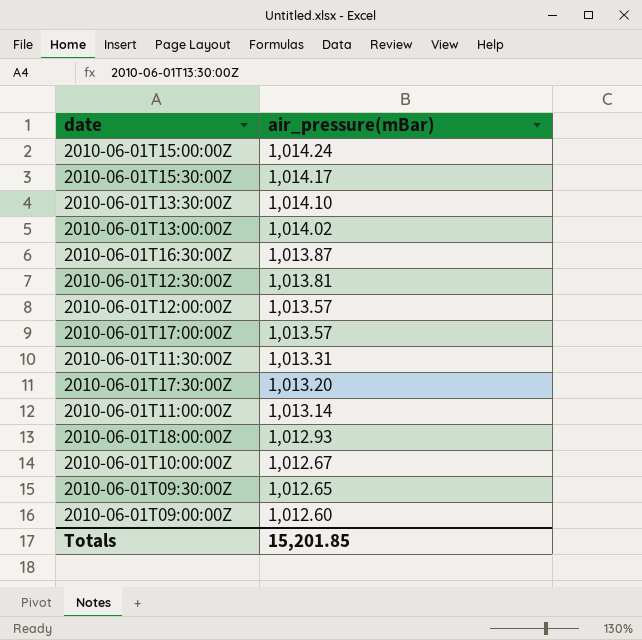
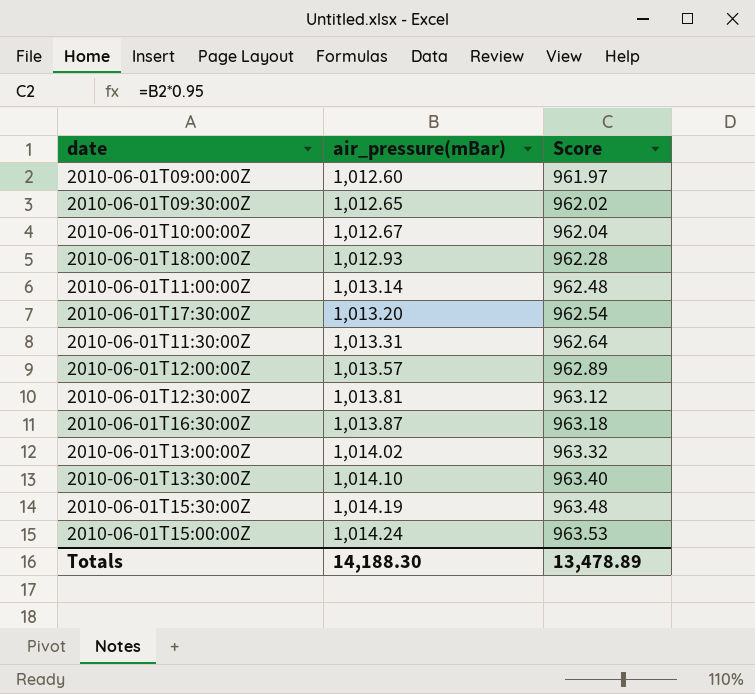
row order: air_pressure(mBar) descending -> air_pressure(mBar) ascending
column Score | formula: none -> [air_pressure(mBar)] * 0.95
row 2010-06-01T17:00:00Z: 1,013.57 -> none
2010-06-01T15:30:00Z | air_pressure(mBar): 1,014.17 -> 1,014.19
Totals | air_pressure(mBar): 15,201.85 -> 14,188.30

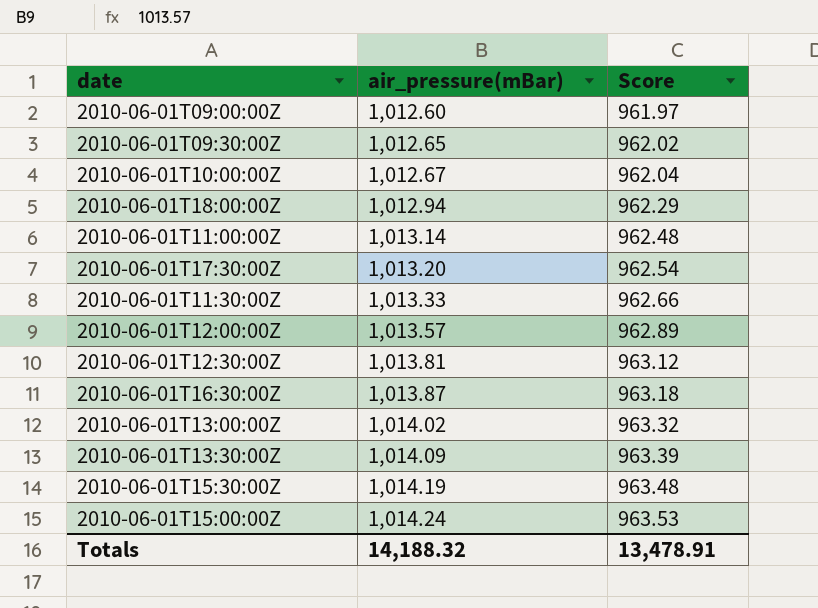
2010-06-01T18:00:00Z | air_pressure(mBar): 1,012.93 -> 1,012.94
2010-06-01T18:00:00Z | Score: 962.28 -> 962.29
2010-06-01T11:30:00Z | air_pressure(mBar): 1,013.31 -> 1,013.33
2010-06-01T11:30:00Z | Score: 962.64 -> 962.66
2010-06-01T13:30:00Z | air_pressure(mBar): 1,014.10 -> 1,014.09
2010-06-01T13:30:00Z | Score: 963.40 -> 963.39
Totals | air_pressure(mBar): 14,188.30 -> 14,188.32
Totals | Score: 13,478.89 -> 13,478.91

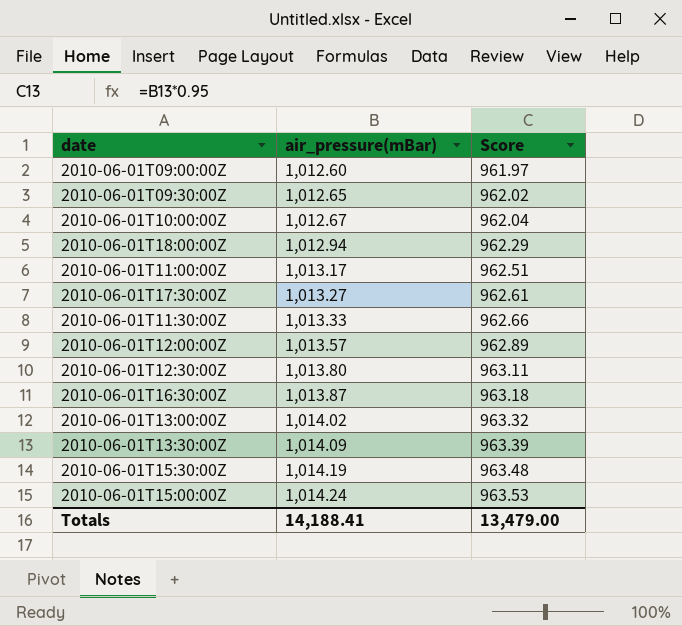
2010-06-01T11:00:00Z | air_pressure(mBar): 1,013.14 -> 1,013.17
2010-06-01T11:00:00Z | Score: 962.48 -> 962.51
2010-06-01T17:30:00Z | air_pressure(mBar): 1,013.20 -> 1,013.27
2010-06-01T17:30:00Z | Score: 962.54 -> 962.61
2010-06-01T12:30:00Z | air_pressure(mBar): 1,013.81 -> 1,013.80
2010-06-01T12:30:00Z | Score: 963.12 -> 963.11
Totals | air_pressure(mBar): 14,188.32 -> 14,188.41
Totals | Score: 13,478.91 -> 13,479.00

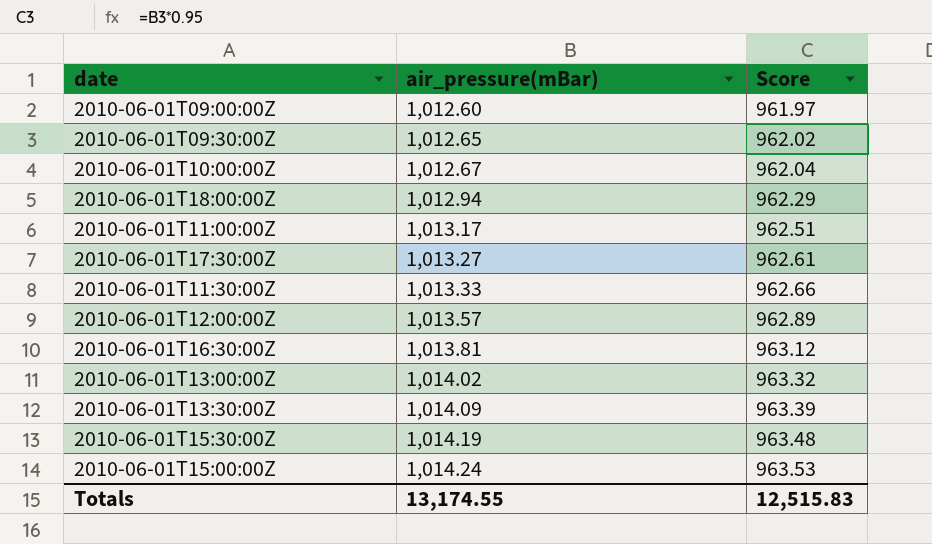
row 2010-06-01T12:30:00Z: 1,013.80 | 963.11 -> none
2010-06-01T16:30:00Z | air_pressure(mBar): 1,013.87 -> 1,013.81
2010-06-01T16:30:00Z | Score: 963.18 -> 963.12
Totals | air_pressure(mBar): 14,188.41 -> 13,174.55
Totals | Score: 13,479.00 -> 12,515.83

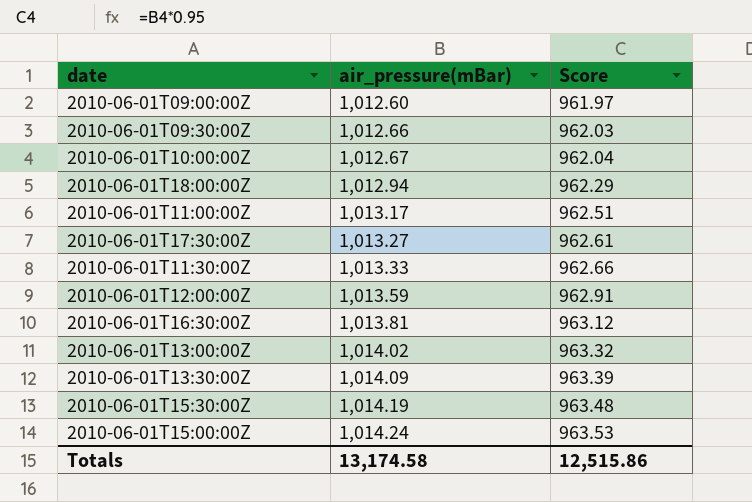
2010-06-01T09:30:00Z | air_pressure(mBar): 1,012.65 -> 1,012.66
2010-06-01T09:30:00Z | Score: 962.02 -> 962.03
2010-06-01T12:00:00Z | air_pressure(mBar): 1,013.57 -> 1,013.59
2010-06-01T12:00:00Z | Score: 962.89 -> 962.91
Totals | air_pressure(mBar): 13,174.55 -> 13,174.58
Totals | Score: 12,515.83 -> 12,515.86

